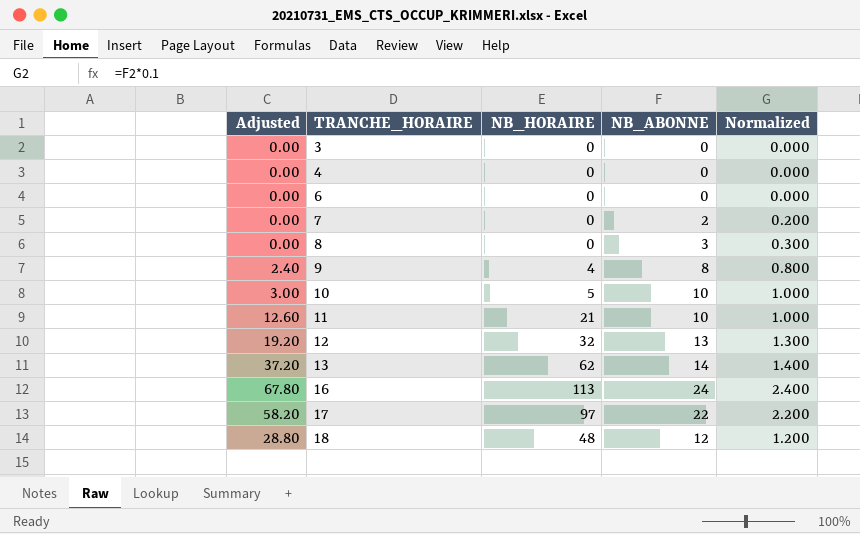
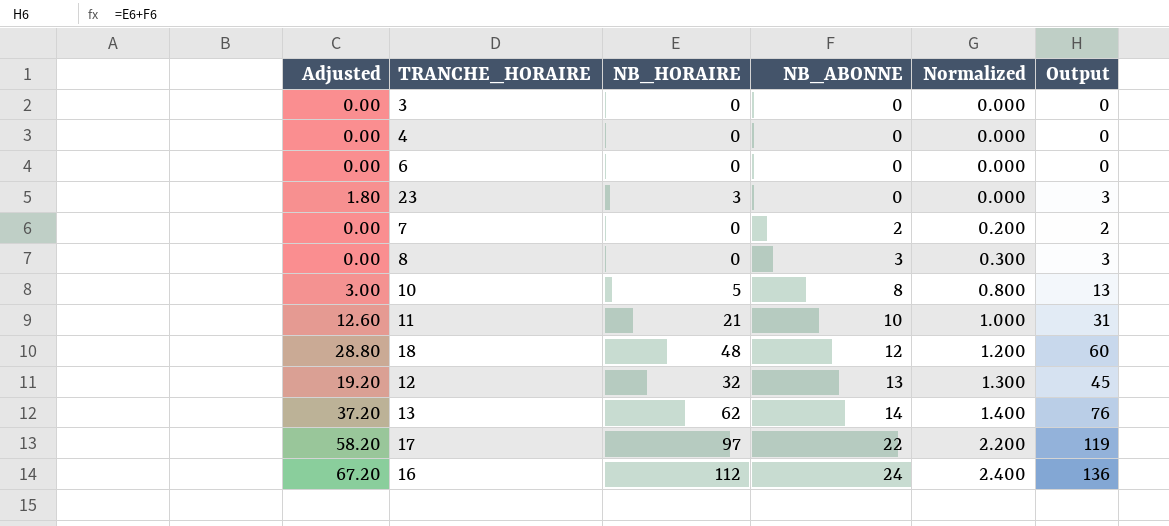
row order: TRANCHE_HORAIRE ascending -> NB_ABONNE ascending
column Output | formula: none -> [NB_HORAIRE] + [NB_ABONNE]
row 9: 2.40 | 4 | 8 | 0.800 -> none
row 23: none -> 1.80 | 3 | 0 | 0.000 | 3
10 | NB_ABONNE: 10 -> 8
10 | Normalized: 1.000 -> 0.800
16 | Adjusted: 67.80 -> 67.20
16 | NB_HORAIRE: 113 -> 112

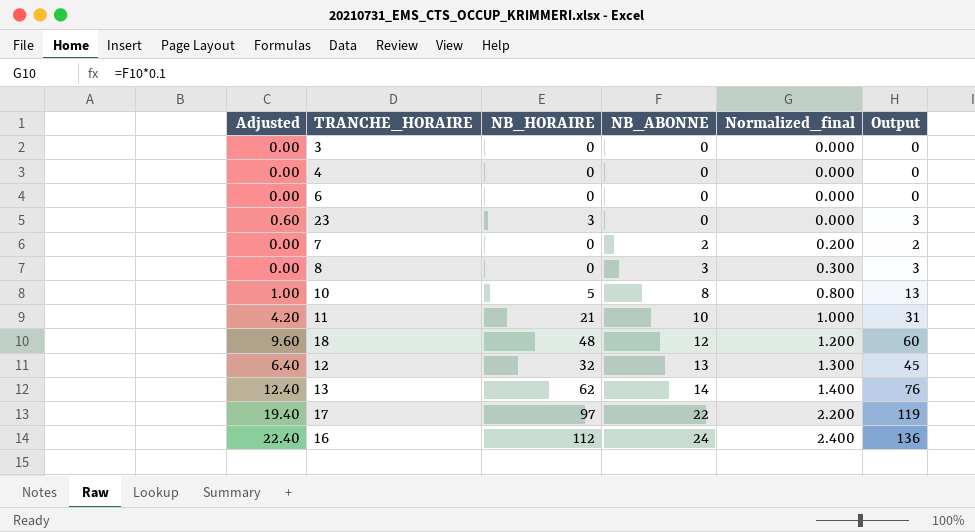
column Adjusted | formula: [NB_HORAIRE] * 0.6 -> [NB_HORAIRE] * 0.2
column name: Normalized -> Normalized_final

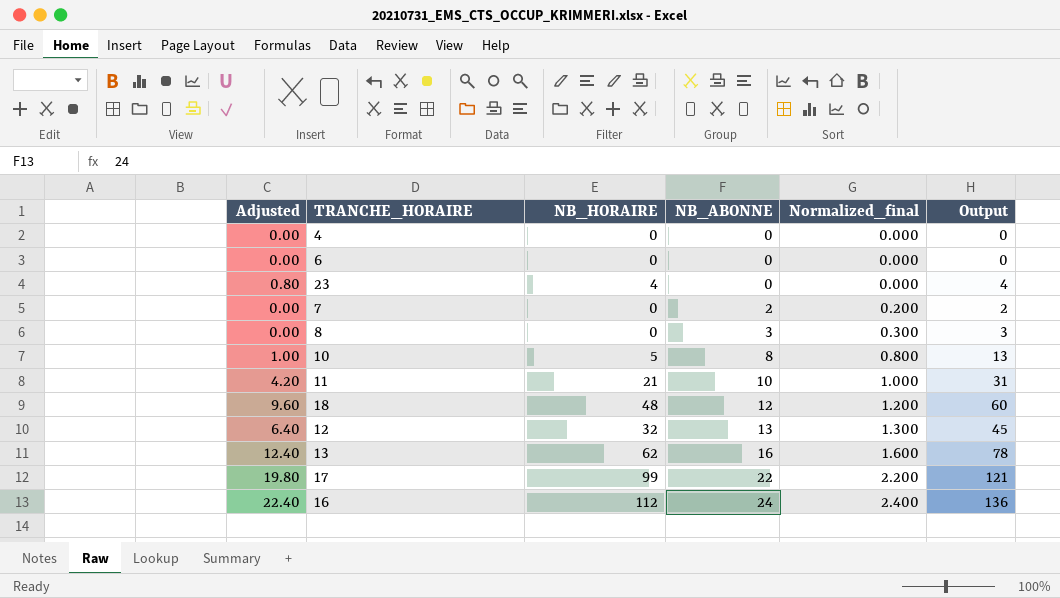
row 3: 0.00 | 0 | 0 | 0.000 | 0 -> none
23 | Adjusted: 0.60 -> 0.80
23 | NB_HORAIRE: 3 -> 4
23 | Output: 3 -> 4
13 | NB_ABONNE: 14 -> 16
13 | Normalized_final: 1.400 -> 1.600
13 | Output: 76 -> 78
17 | Adjusted: 19.40 -> 19.80
17 | NB_HORAIRE: 97 -> 99
17 | Output: 119 -> 121

